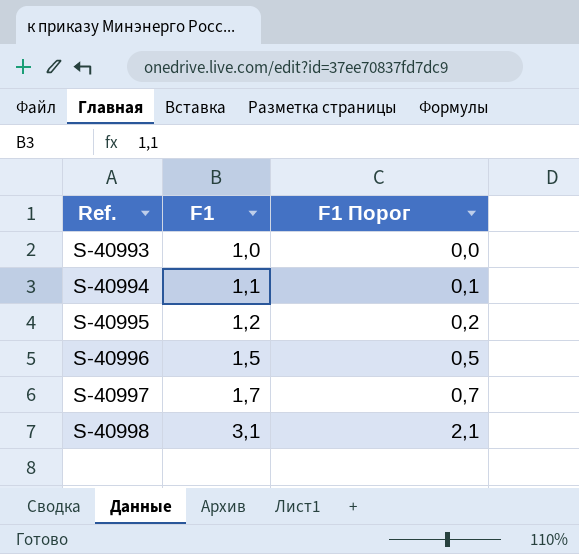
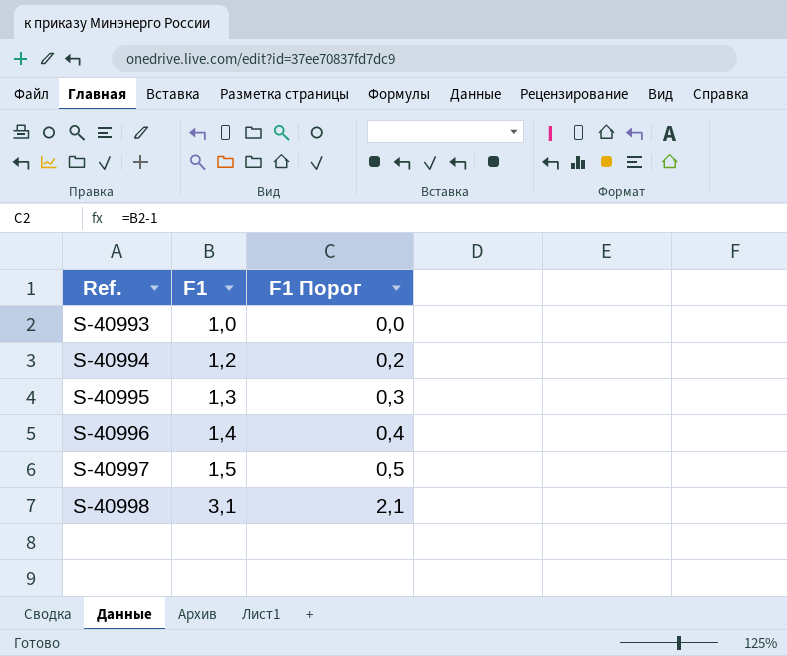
S-40994 | F1: 1,1 -> 1,2
S-40994 | F1 Порог: 0,1 -> 0,2
S-40995 | F1: 1,2 -> 1,3
S-40995 | F1 Порог: 0,2 -> 0,3
S-40996 | F1: 1,5 -> 1,4
S-40996 | F1 Порог: 0,5 -> 0,4
S-40997 | F1: 1,7 -> 1,5
S-40997 | F1 Порог: 0,7 -> 0,5

